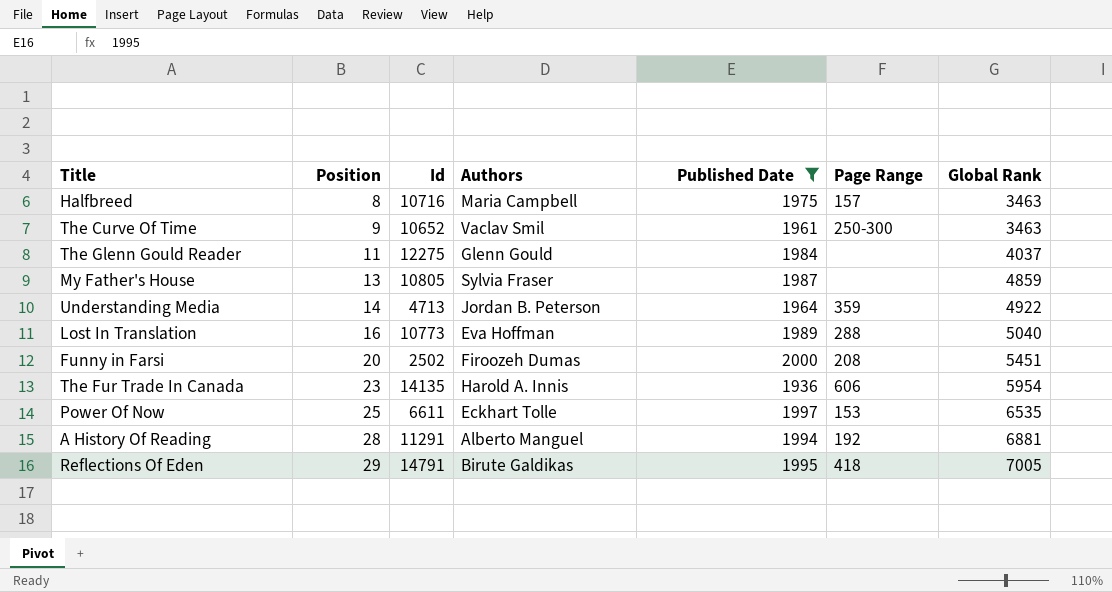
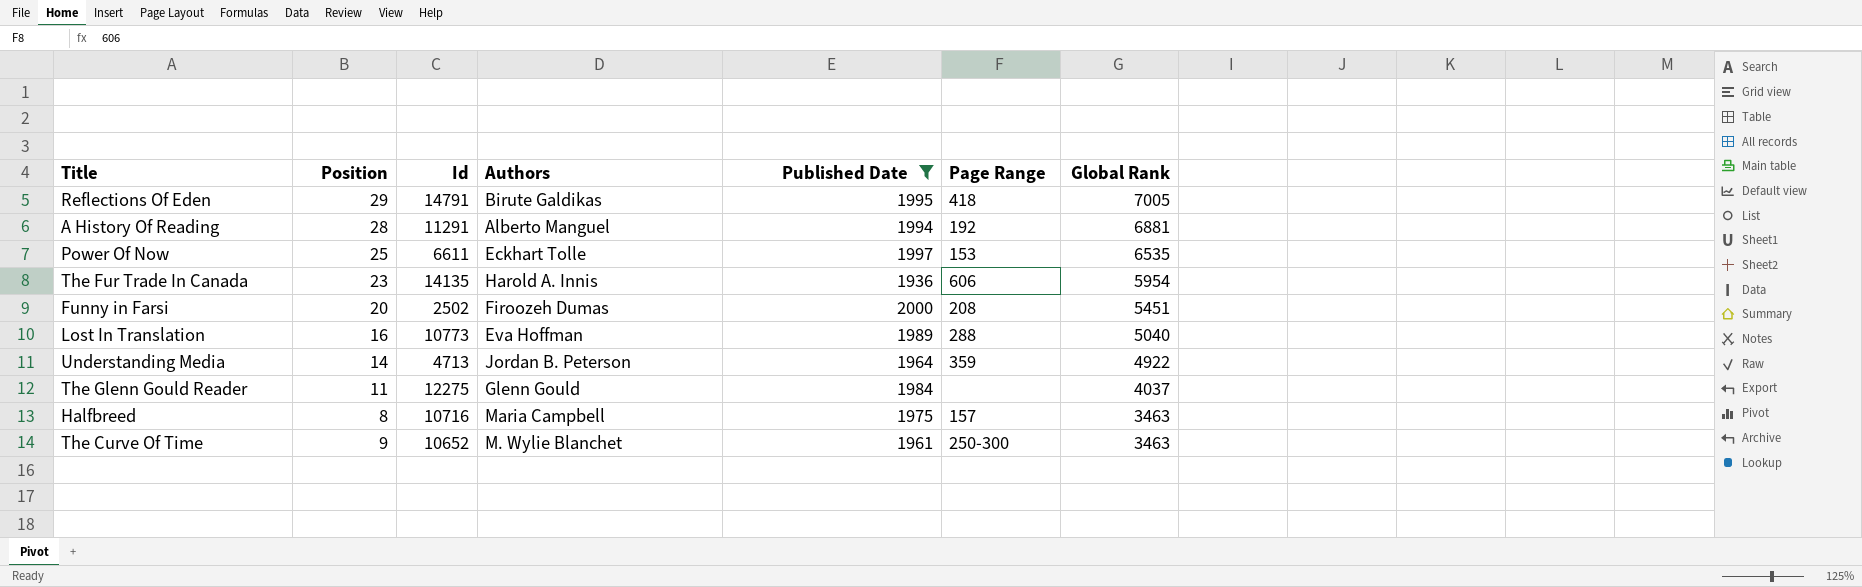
row order: Position ascending -> Global Rank descending
row My Father's House: 13 | 10805 | Sylvia Fraser | 1987 | none | 4859 -> none
The Curve Of Time | Authors: Vaclav Smil -> M. Wylie Blanchet

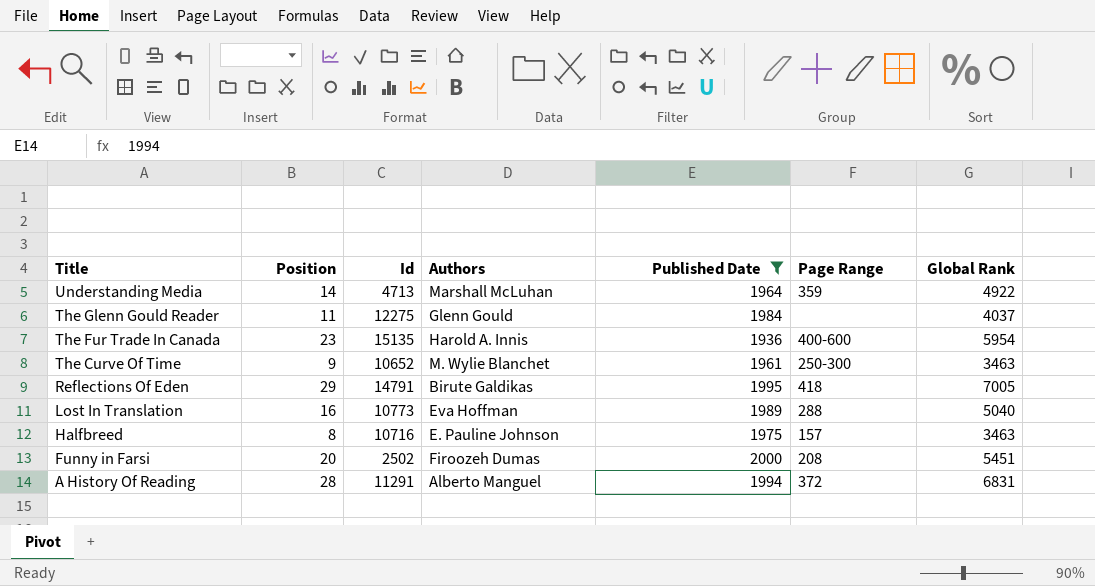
row order: Global Rank descending -> Title descending
row Power Of Now: 25 | 6611 | Eckhart Tolle | 1997 | 153 | 6535 -> none
Understanding Media | Authors: Jordan B. Peterson -> Marshall McLuhan
The Fur Trade In Canada | Id: 14135 -> 15135
The Fur Trade In Canada | Page Range: 606 -> 400-600
Halfbreed | Authors: Maria Campbell -> E. Pauline Johnson
A History Of Reading | Page Range: 192 -> 372
A History Of Reading | Global Rank: 6881 -> 6831

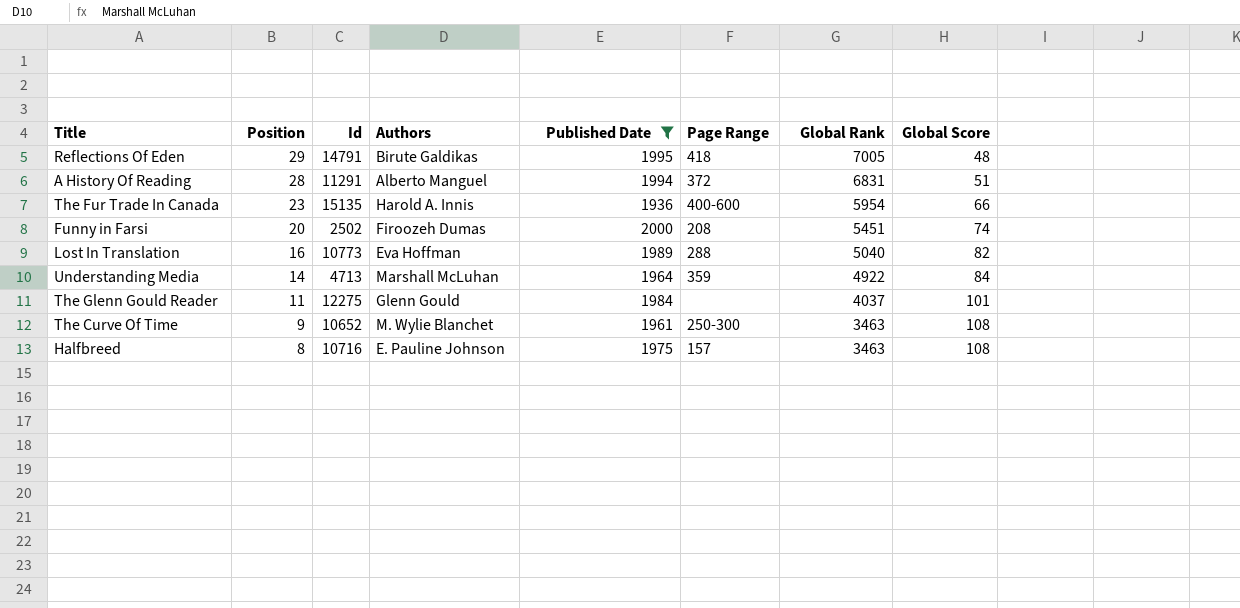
row order: Title descending -> Position descending
column Global Score | position: none -> 8

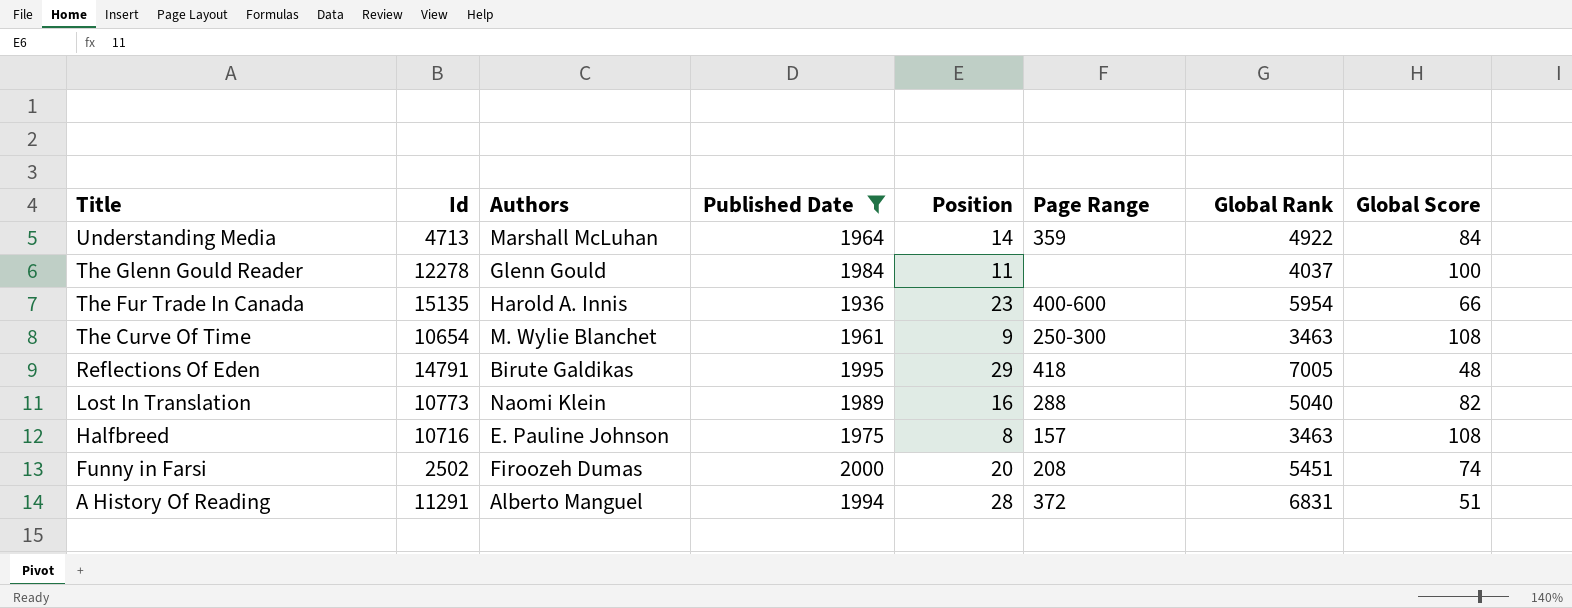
row order: Position descending -> Title descending
column Position | position: 2 -> 5
The Glenn Gould Reader | Id: 12275 -> 12278
The Glenn Gould Reader | Global Score: 101 -> 100
The Curve Of Time | Id: 10652 -> 10654
Lost In Translation | Authors: Eva Hoffman -> Naomi Klein

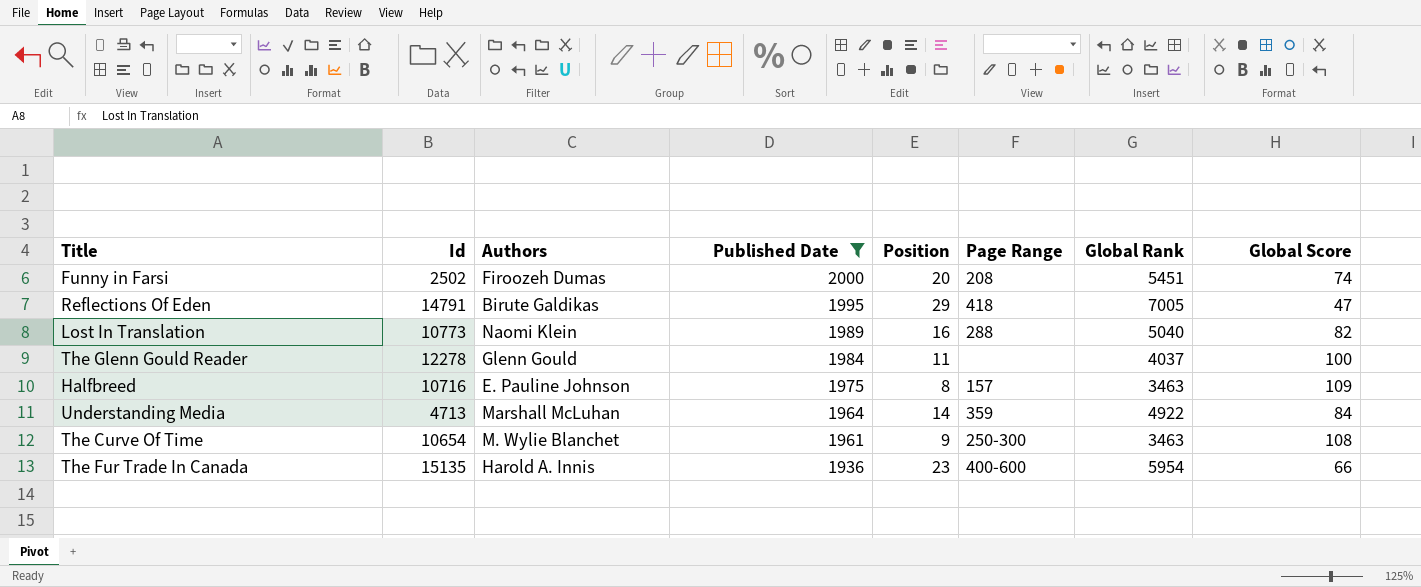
row order: Title descending -> Published Date descending
row A History Of Reading: 11291 | Alberto Manguel | 1994 | 28 | 372 | 6831 | 51 -> none
Reflections Of Eden | Global Score: 48 -> 47
Halfbreed | Global Score: 108 -> 109

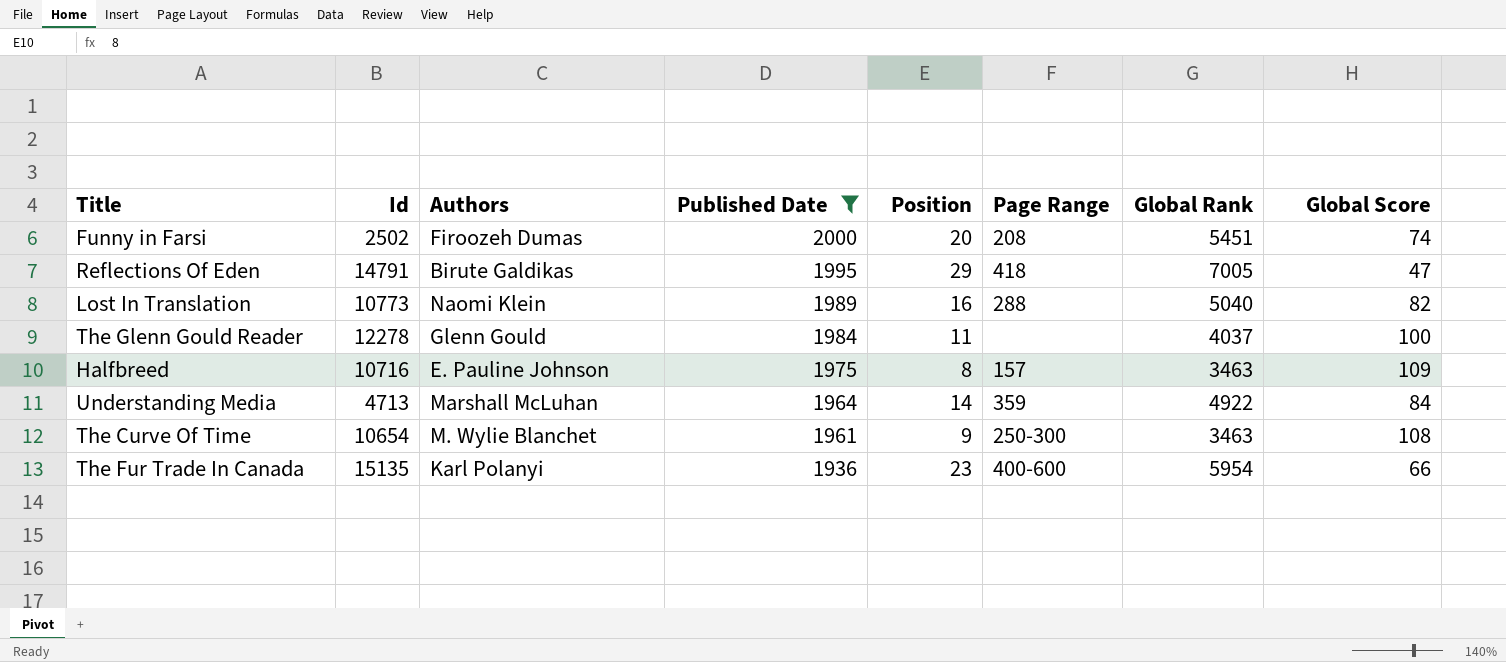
The Fur Trade In Canada | Authors: Harold A. Innis -> Karl Polanyi

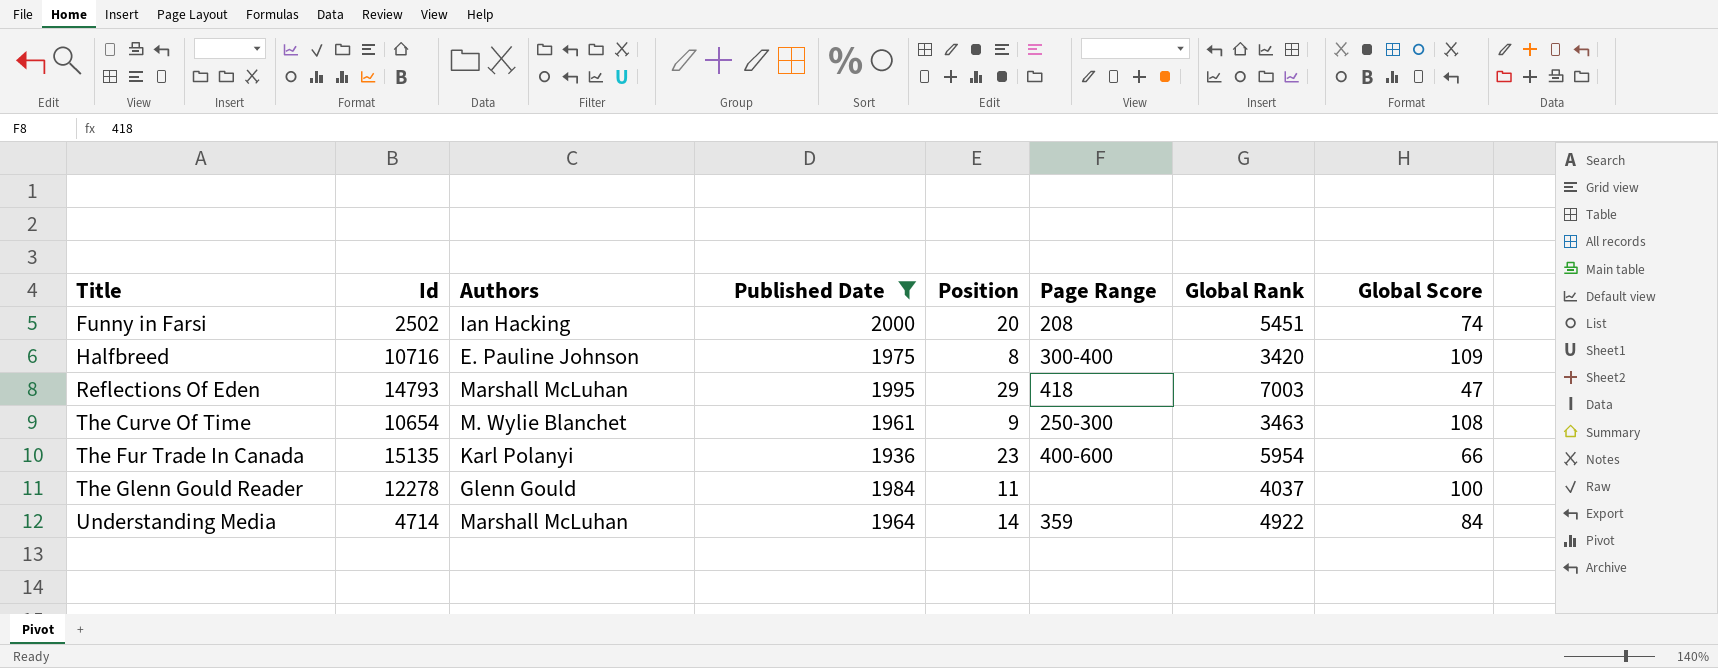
row order: Published Date descending -> Title ascending
row Lost In Translation: 10773 | Naomi Klein | 1989 | 16 | 288 | 5040 | 82 -> none
Funny in Farsi | Authors: Firoozeh Dumas -> Ian Hacking
Halfbreed | Page Range: 157 -> 300-400
Halfbreed | Global Rank: 3463 -> 3420
Reflections Of Eden | Id: 14791 -> 14793
Reflections Of Eden | Authors: Birute Galdikas -> Marshall McLuhan
Reflections Of Eden | Global Rank: 7005 -> 7003
Understanding Media | Id: 4713 -> 4714

